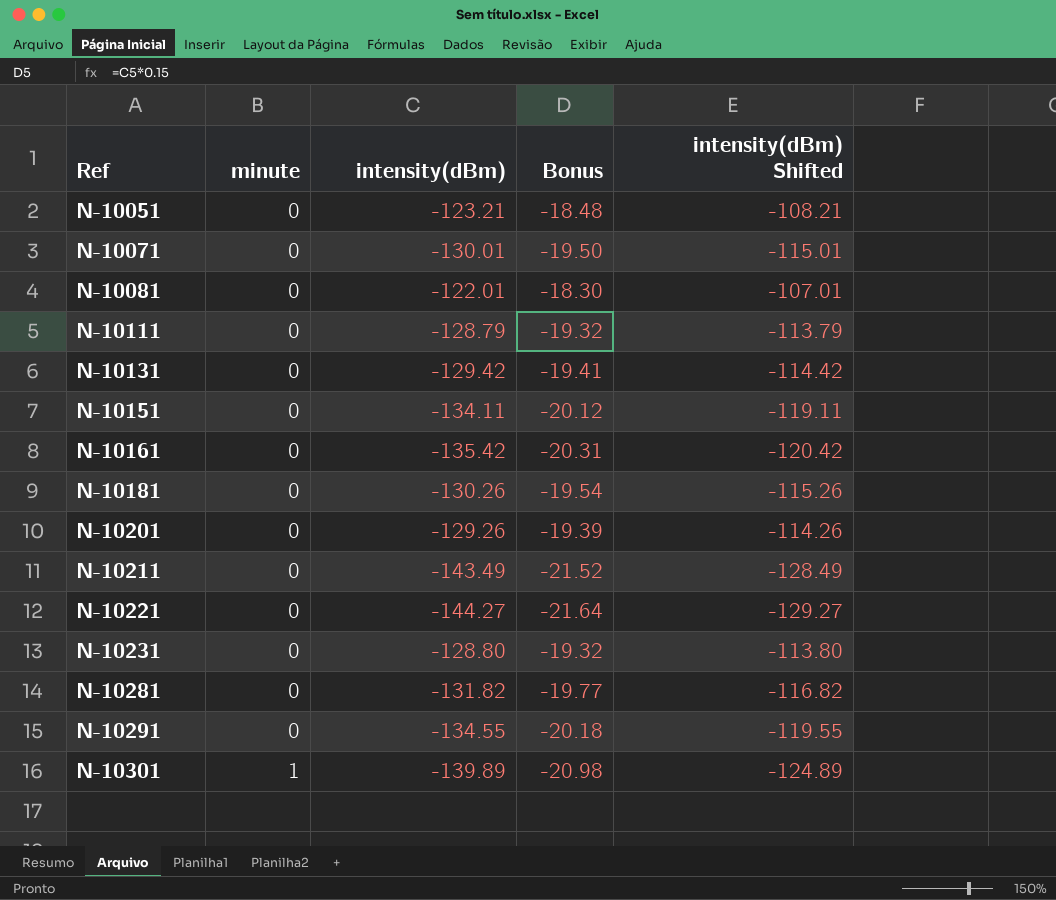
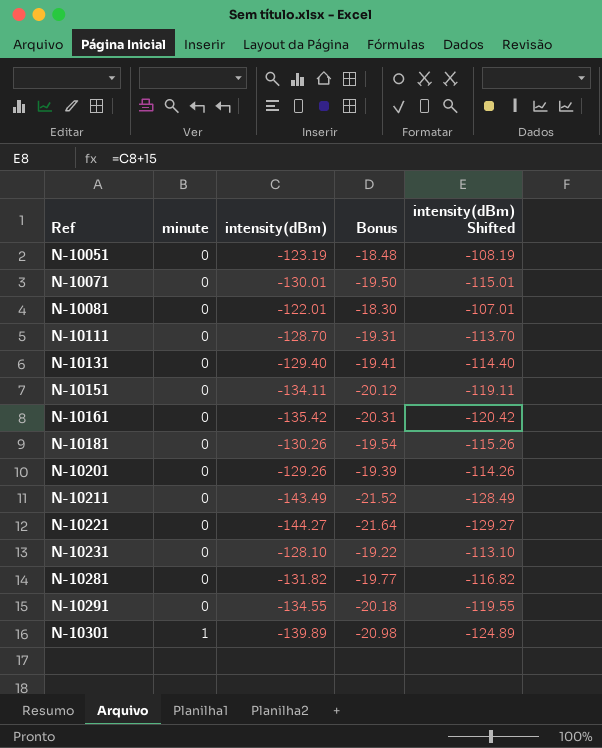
N-10051 | intensity(dBm): -123.21 -> -123.19
N-10051 | intensity(dBm) Shifted: -108.21 -> -108.19
N-10111 | intensity(dBm): -128.79 -> -128.70
N-10111 | Bonus: -19.32 -> -19.31
N-10111 | intensity(dBm) Shifted: -113.79 -> -113.70
N-10131 | intensity(dBm): -129.42 -> -129.40
N-10131 | intensity(dBm) Shifted: -114.42 -> -114.40
N-10231 | intensity(dBm): -128.80 -> -128.10
N-10231 | Bonus: -19.32 -> -19.22
N-10231 | intensity(dBm) Shifted: -113.80 -> -113.10

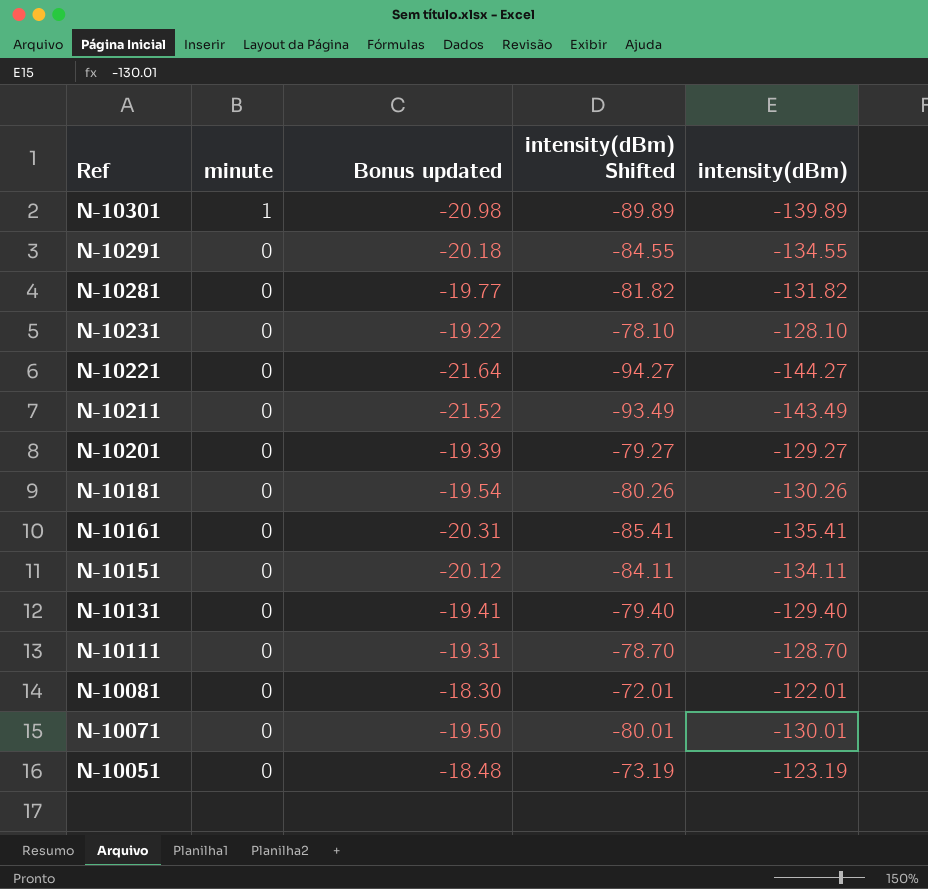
row order: Ref ascending -> Ref descending
column name: Bonus -> Bonus updated
column intensity(dBm) Shifted | formula: [intensity(dBm)] + 15 -> [intensity(dBm)] + 50
column intensity(dBm) | position: 3 -> 5
N-10201 | intensity(dBm): -129.26 -> -129.27
N-10161 | intensity(dBm): -135.42 -> -135.41

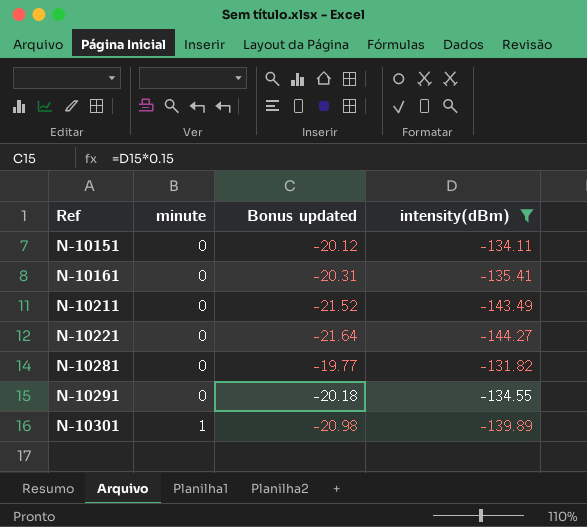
filter: none -> intensity(dBm) <= -131.82
row order: Ref descending -> Ref ascending
column intensity(dBm) Shifted | formula: [intensity(dBm)] + 50 -> none

